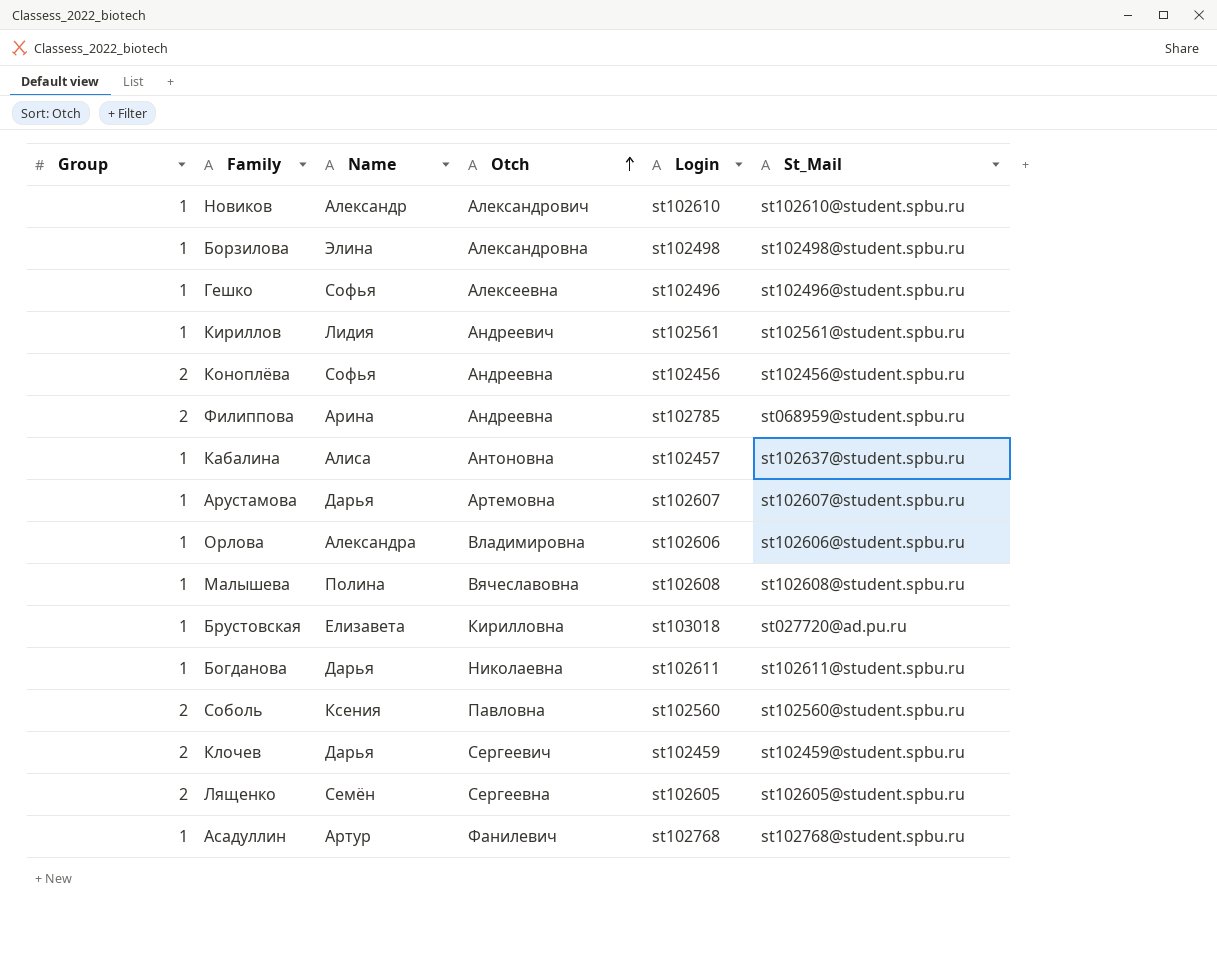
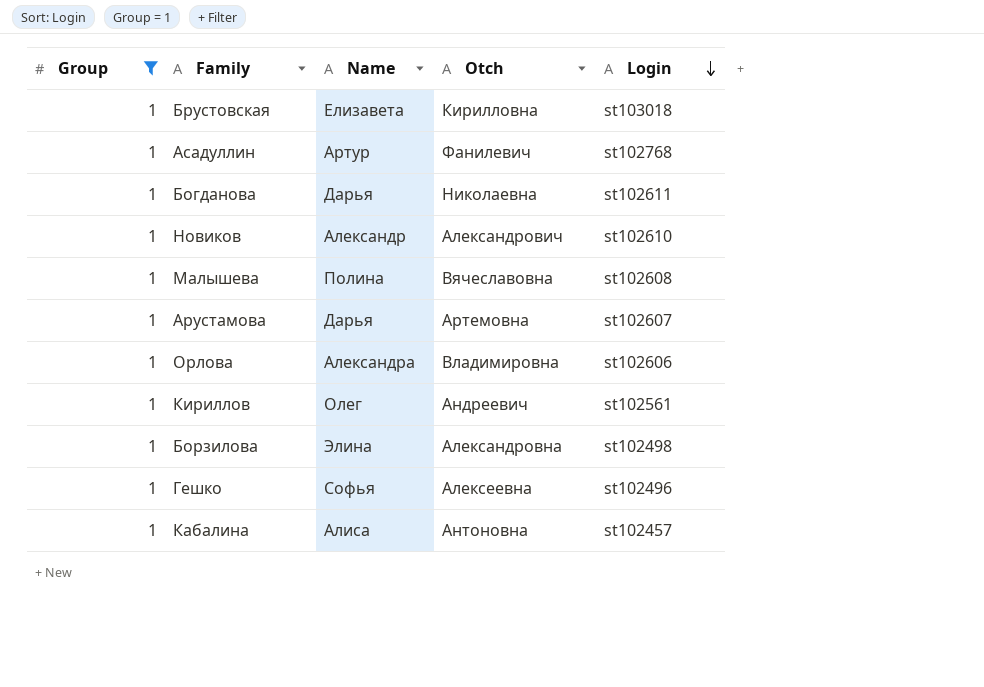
filter: none -> Group = 1
row order: Otch ascending -> Login descending
column St_Mail | position: 6 -> none
Кириллов | Name: Лидия -> Олег

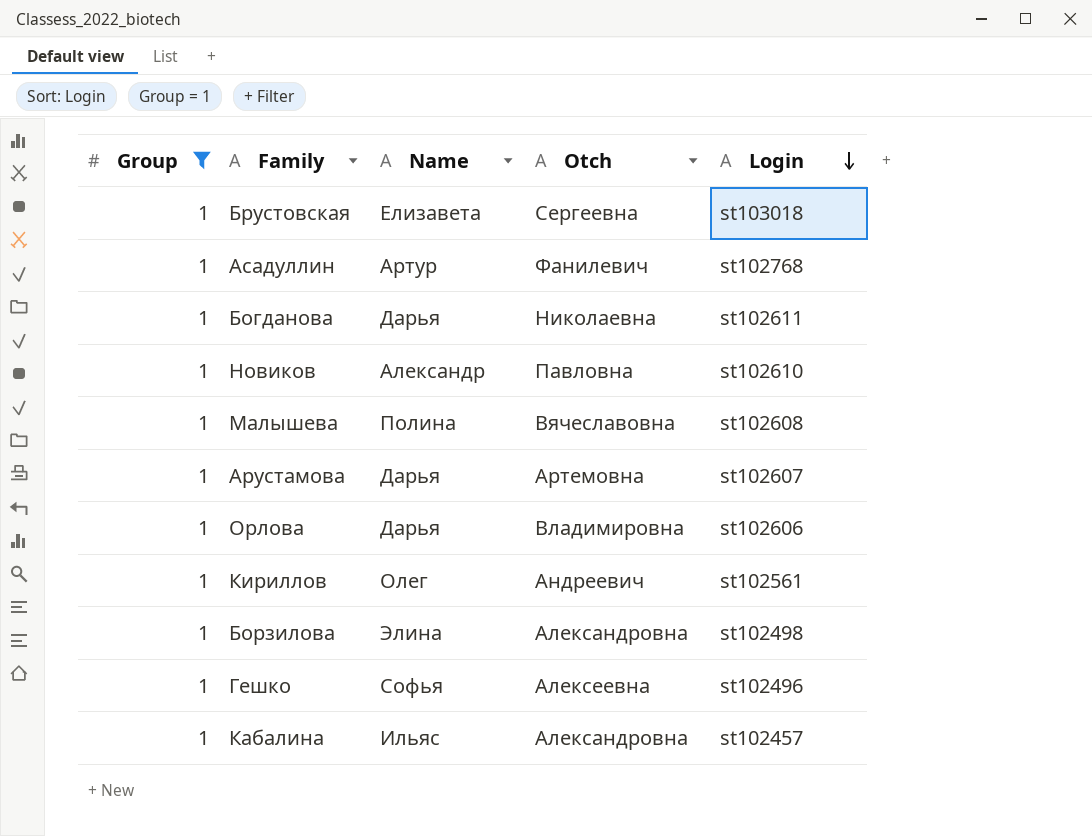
Брустовская | Otch: Кирилловна -> Сергеевна
Новиков | Otch: Александрович -> Павловна
Орлова | Name: Александра -> Дарья
Кабалина | Name: Алиса -> Ильяс
Кабалина | Otch: Антоновна -> Александровна

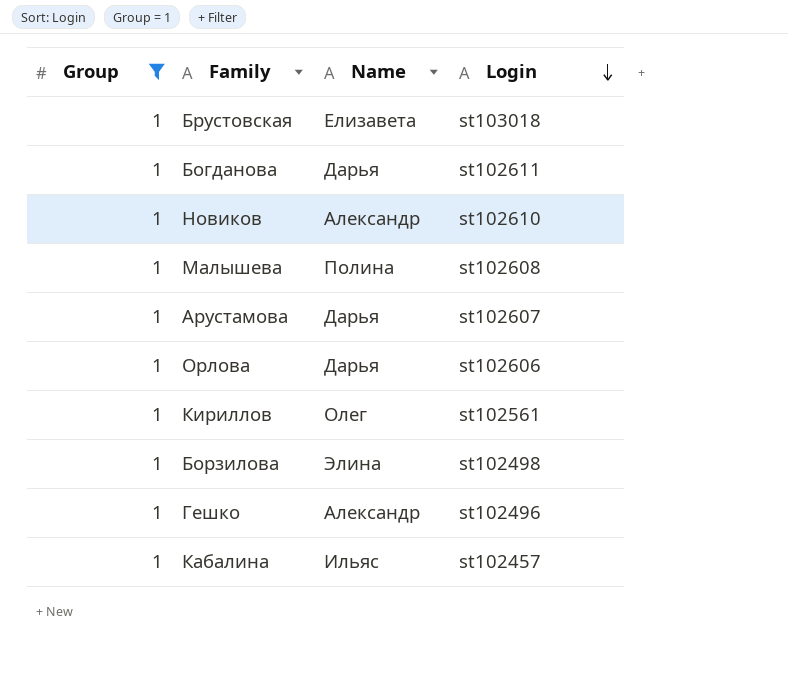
column Otch | position: 4 -> none
row Асадуллин: 1 | Артур | Фанилевич | st102768 -> none
Гешко | Name: Софья -> Александр

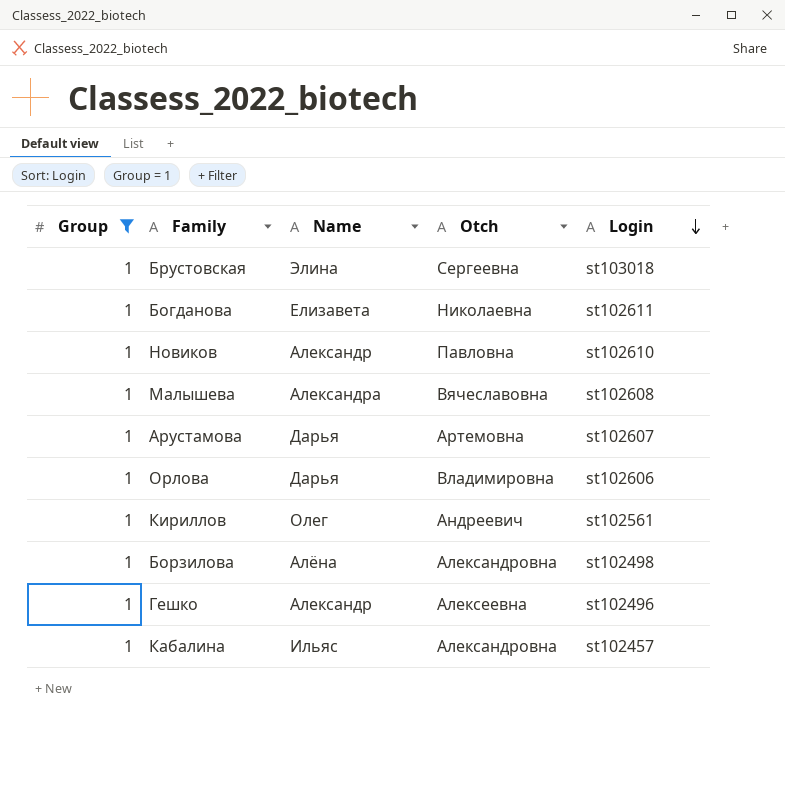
column Otch | position: none -> 4
Брустовская | Name: Елизавета -> Элина
Богданова | Name: Дарья -> Елизавета
Малышева | Name: Полина -> Александра
Борзилова | Name: Элина -> Алёна

